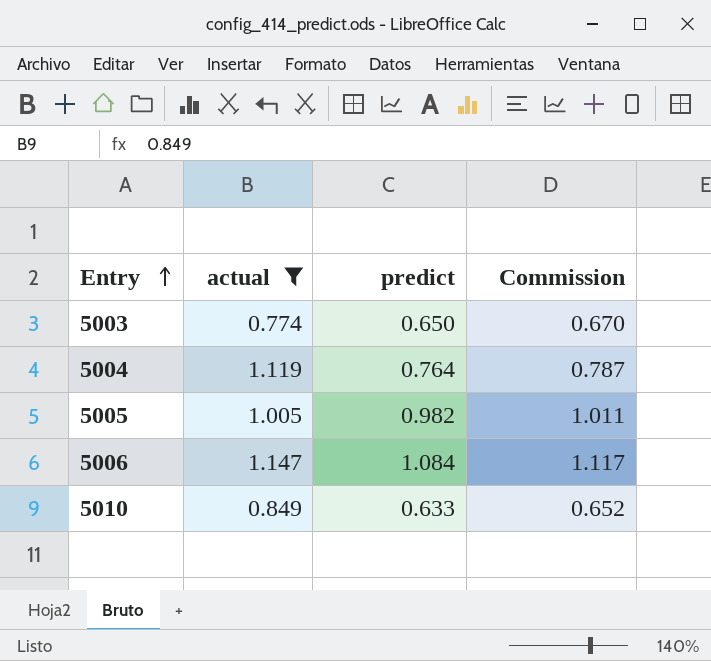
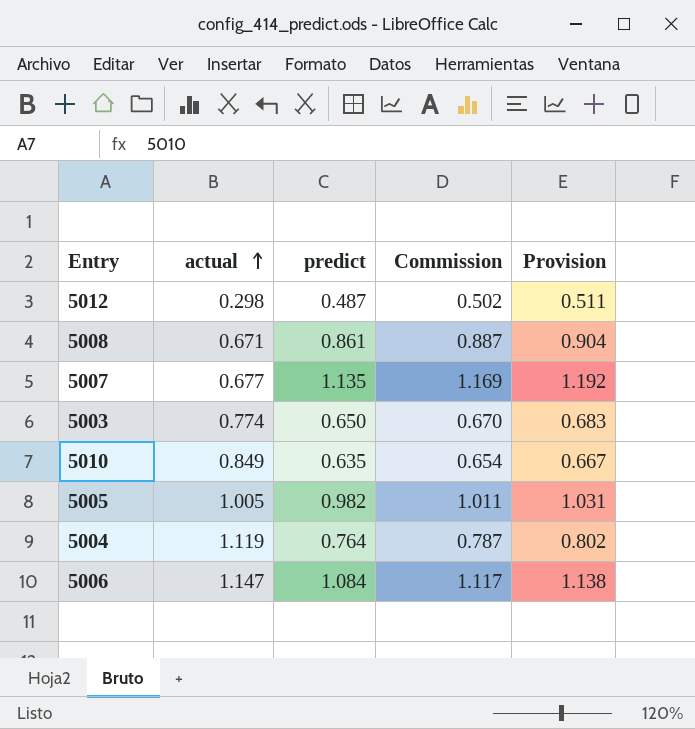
filter: actual >= 0.774 -> none
row order: Entry ascending -> actual ascending
column Provision | formula: none -> [predict] * 1.05
5010 | predict: 0.633 -> 0.635
5010 | Commission: 0.652 -> 0.654

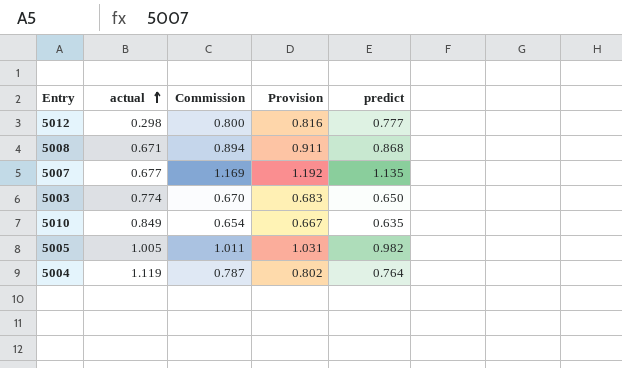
column predict | position: 3 -> 5
row 5006: 1.147 | 1.084 | 1.117 | 1.138 -> none
5012 | Commission: 0.502 -> 0.800
5012 | Provision: 0.511 -> 0.816
5012 | predict: 0.487 -> 0.777
5008 | Commission: 0.887 -> 0.894
5008 | Provision: 0.904 -> 0.911
5008 | predict: 0.861 -> 0.868

